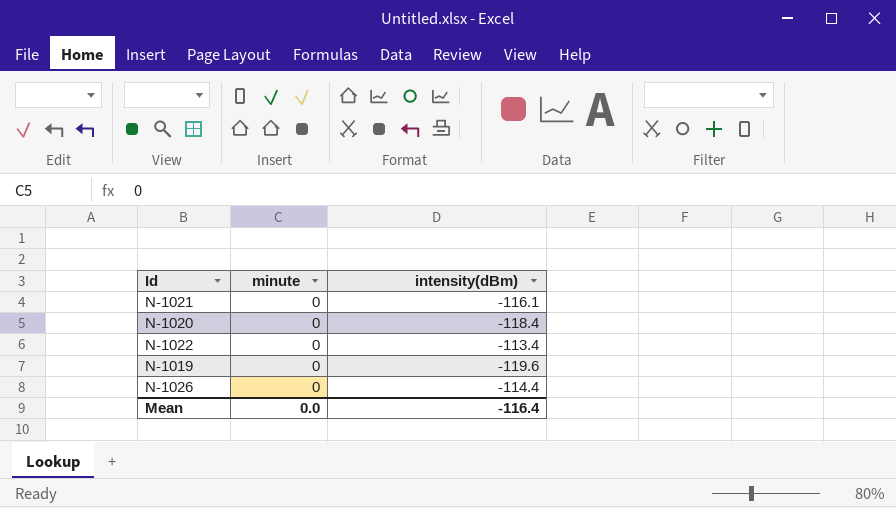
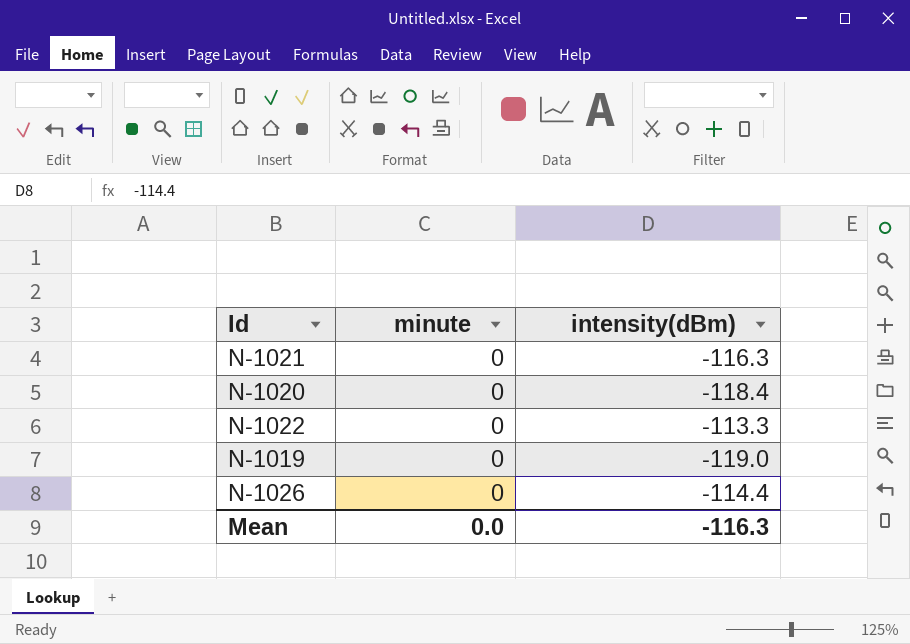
N-1021 | intensity(dBm): -116.1 -> -116.3
N-1022 | intensity(dBm): -113.4 -> -113.3
N-1019 | intensity(dBm): -119.6 -> -119.0
Mean | intensity(dBm): -116.4 -> -116.3

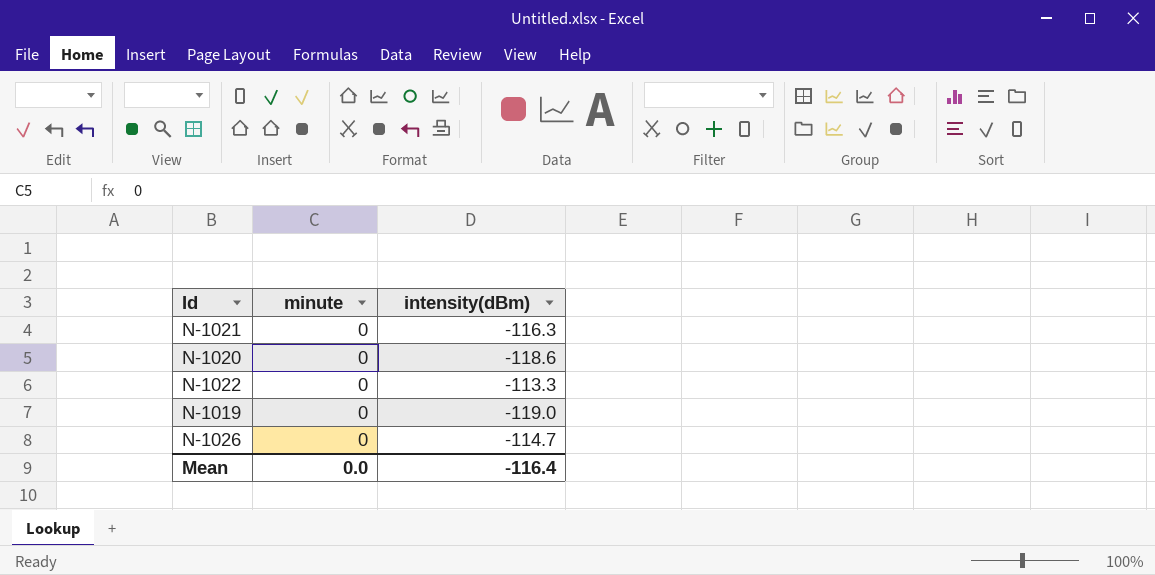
N-1020 | intensity(dBm): -118.4 -> -118.6
N-1026 | intensity(dBm): -114.4 -> -114.7
Mean | intensity(dBm): -116.3 -> -116.4

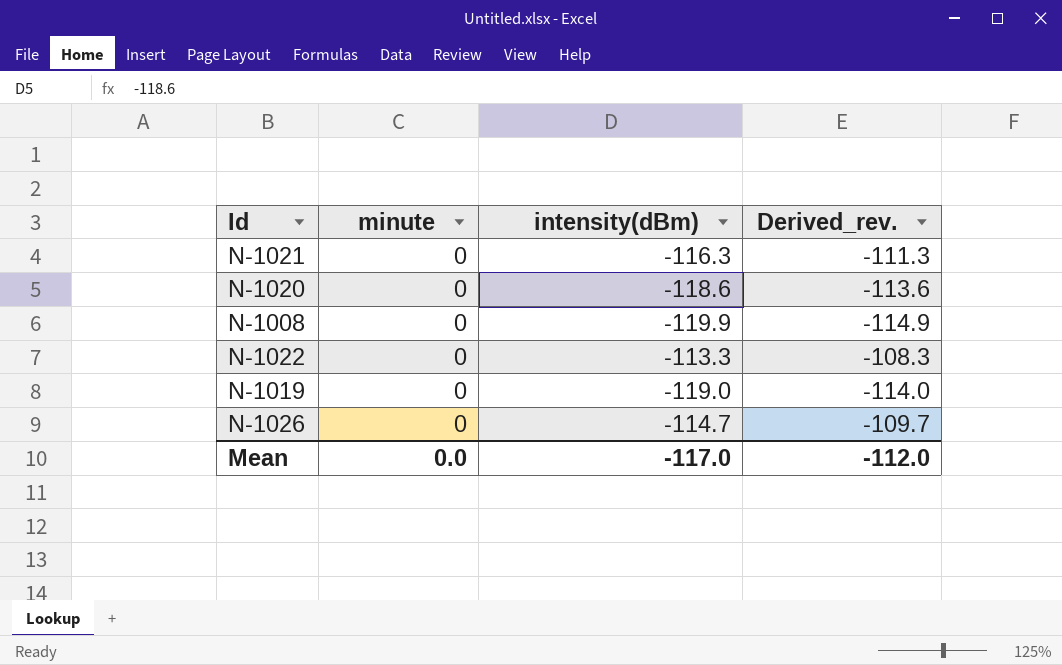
column Derived_rev. | formula: none -> [intensity(dBm)] + 5
row N-1008: none -> 0 | -119.9 | -114.9
Mean | intensity(dBm): -116.4 -> -117.0

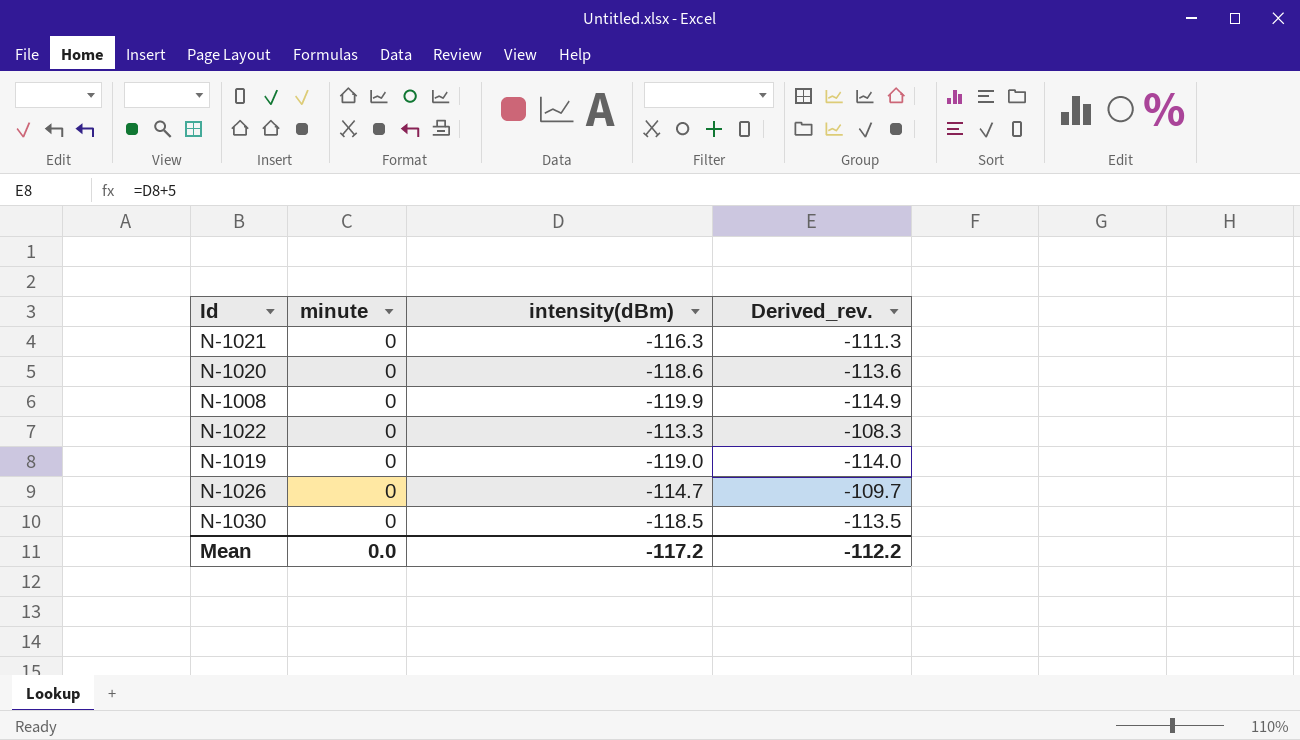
row N-1030: none -> 0 | -118.5 | -113.5
Mean | intensity(dBm): -117.0 -> -117.2
Mean | Derived_rev.: -112.0 -> -112.2

